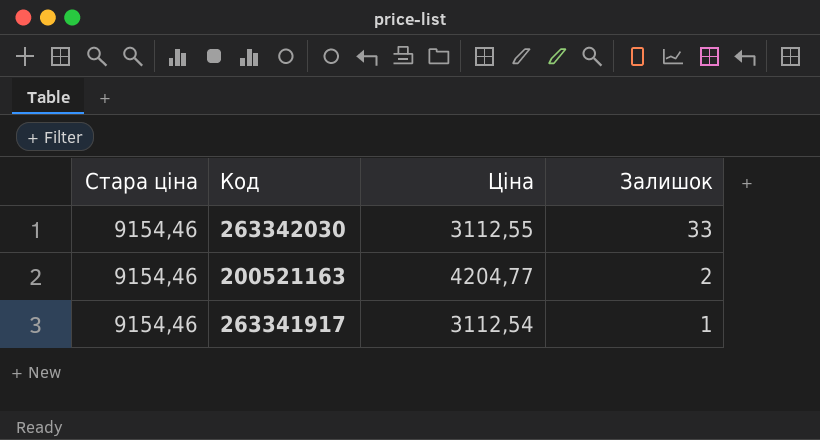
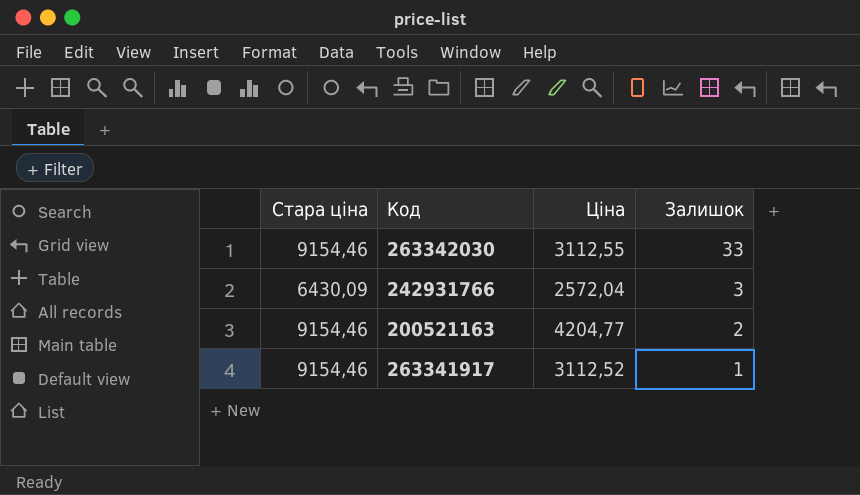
row 242931766: none -> 6430,09 | 2572,04 | 3
263341917 | Ціна: 3112,54 -> 3112,52

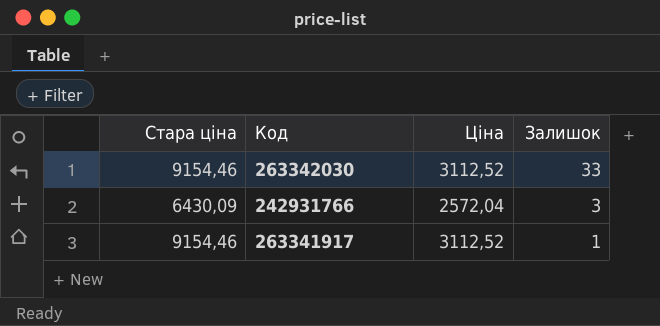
row 200521163: 9154,46 | 4204,77 | 2 -> none
263342030 | Ціна: 3112,55 -> 3112,52

